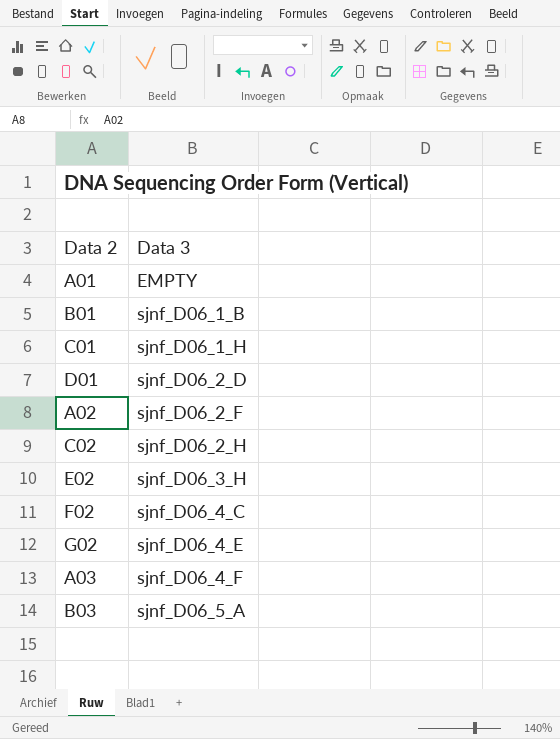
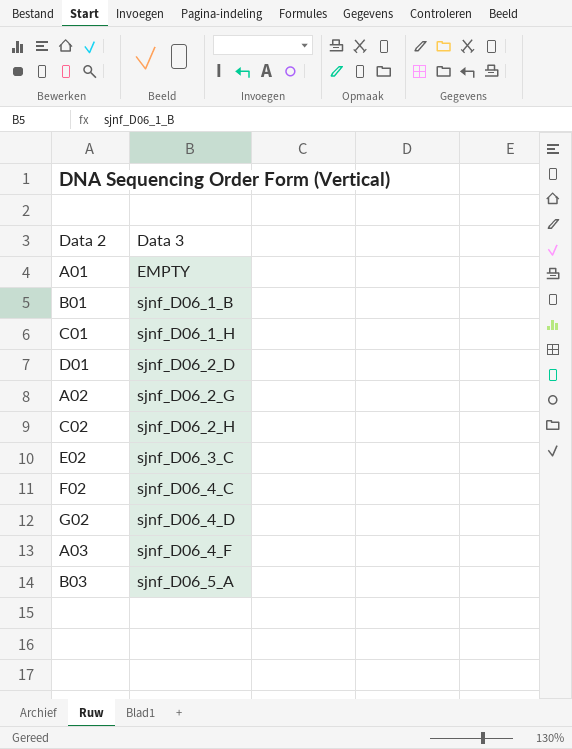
A02 | Data 3: sjnf_D06_2_F -> sjnf_D06_2_G
E02 | Data 3: sjnf_D06_3_H -> sjnf_D06_3_C
G02 | Data 3: sjnf_D06_4_E -> sjnf_D06_4_D

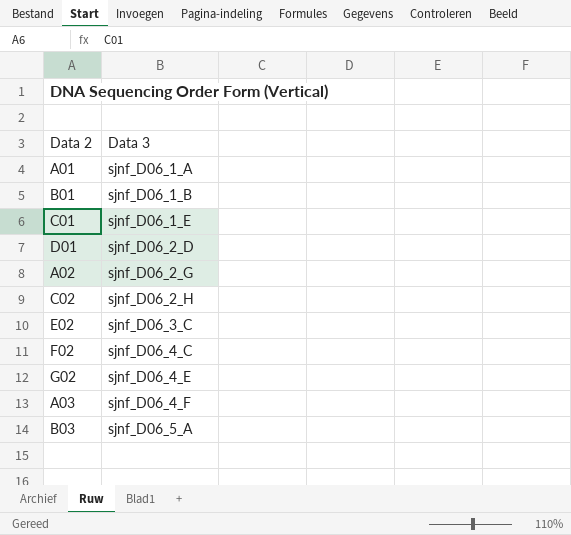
A01 | Data 3: EMPTY -> sjnf_D06_1_A
C01 | Data 3: sjnf_D06_1_H -> sjnf_D06_1_E
G02 | Data 3: sjnf_D06_4_D -> sjnf_D06_4_E

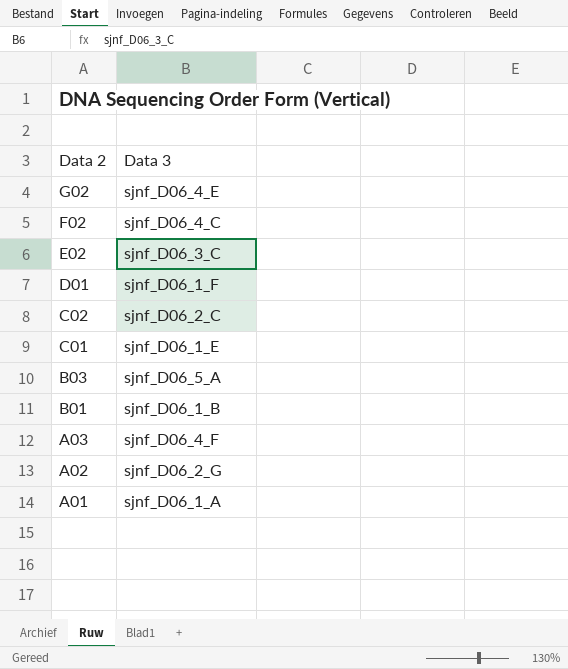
row order: Data 3 ascending -> Data 2 descending
D01 | Data 3: sjnf_D06_2_D -> sjnf_D06_1_F
C02 | Data 3: sjnf_D06_2_H -> sjnf_D06_2_C

